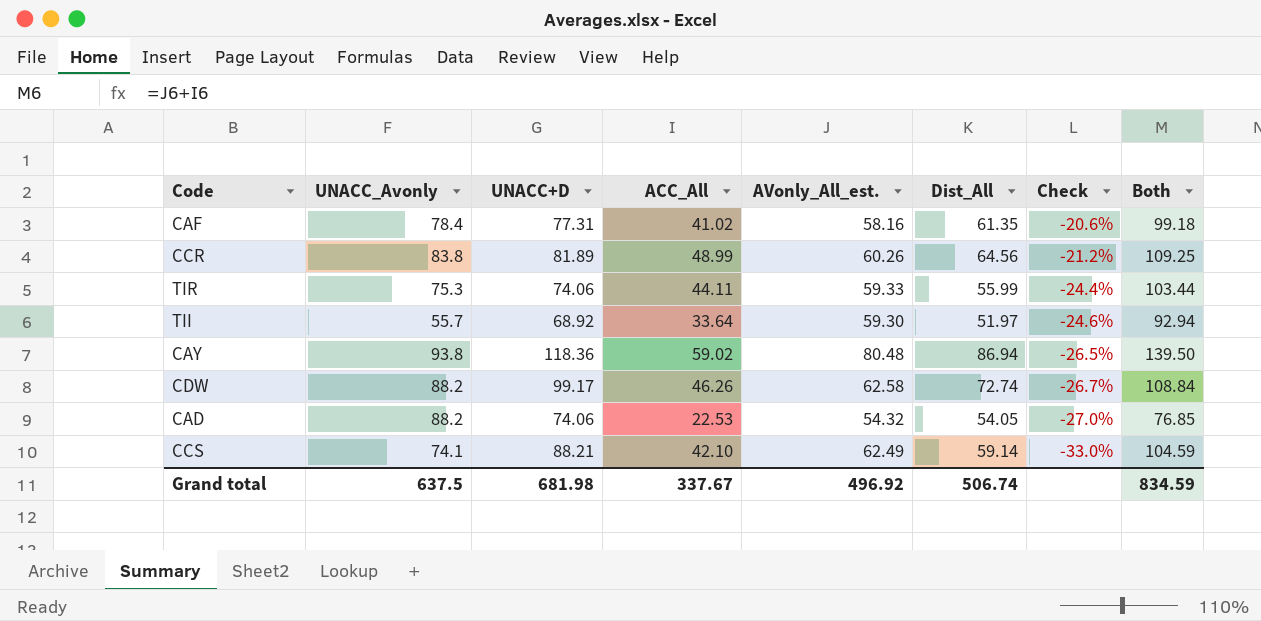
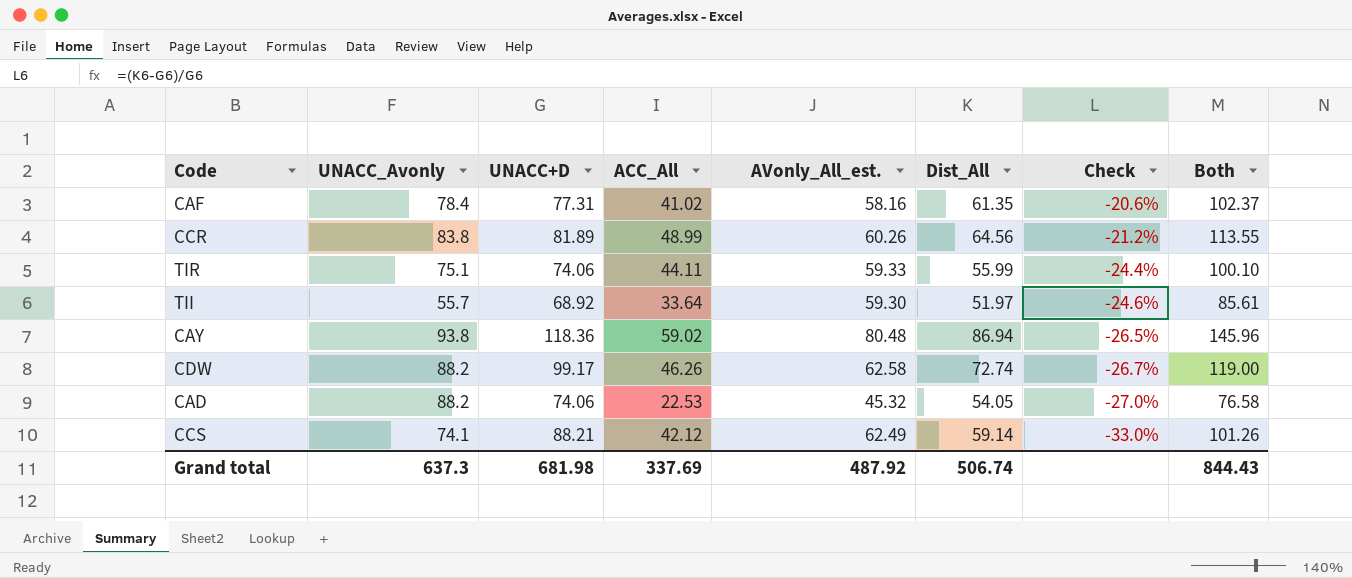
column Both | formula: [ACC_All] + [AVonly_All_est.] -> [ACC_All] + [Dist_All]
TIR | UNACC_Avonly: 75.3 -> 75.1
CAD | AVonly_All_est.: 54.32 -> 45.32
CCS | ACC_All: 42.10 -> 42.12
Grand total | UNACC_Avonly: 637.5 -> 637.3
Grand total | ACC_All: 337.67 -> 337.69
Grand total | AVonly_All_est.: 496.92 -> 487.92
Grand total | Both: 834.59 -> 844.43

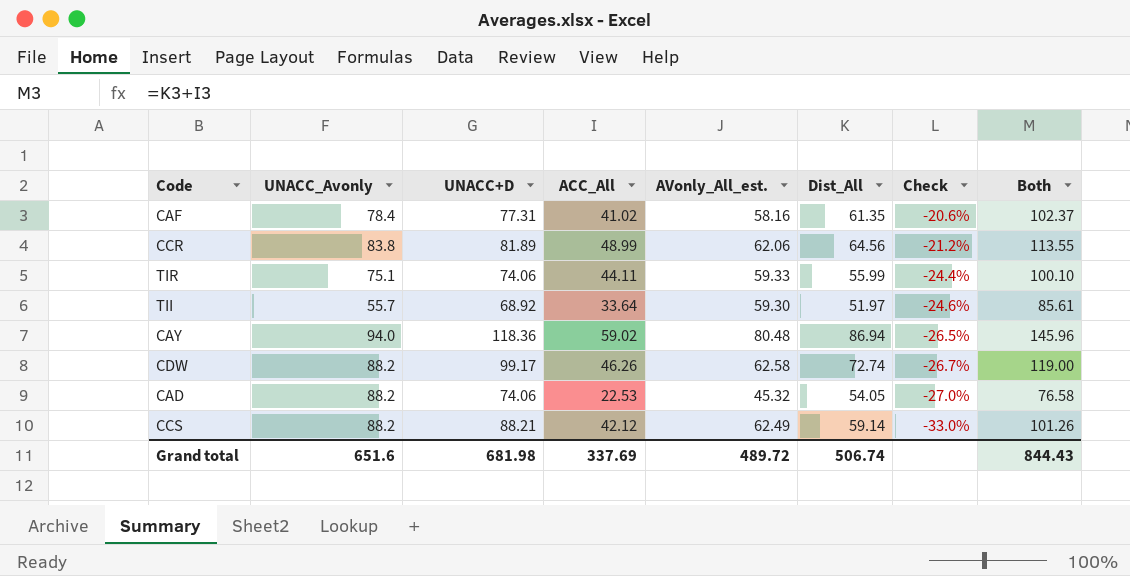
CCR | AVonly_All_est.: 60.26 -> 62.06
CAY | UNACC_Avonly: 93.8 -> 94.0
CCS | UNACC_Avonly: 74.1 -> 88.2
Grand total | UNACC_Avonly: 637.3 -> 651.6
Grand total | AVonly_All_est.: 487.92 -> 489.72

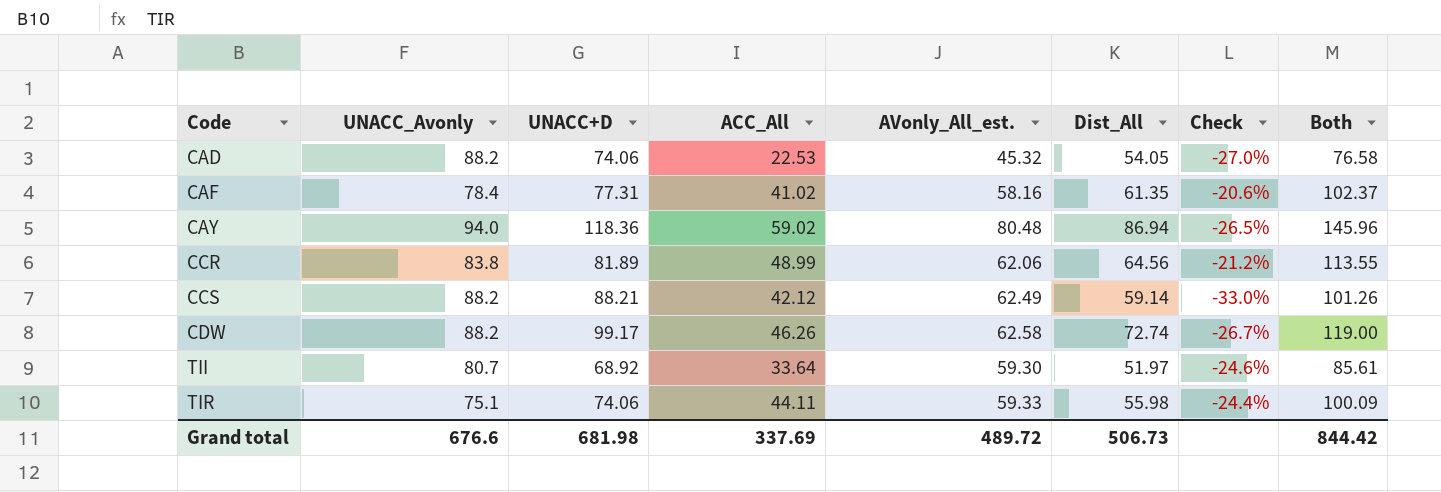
row order: Check descending -> Code ascending
TII | UNACC_Avonly: 55.7 -> 80.7
TIR | Dist_All: 55.99 -> 55.98
TIR | Both: 100.10 -> 100.09
Grand total | UNACC_Avonly: 651.6 -> 676.6
Grand total | Dist_All: 506.74 -> 506.73
Grand total | Both: 844.43 -> 844.42

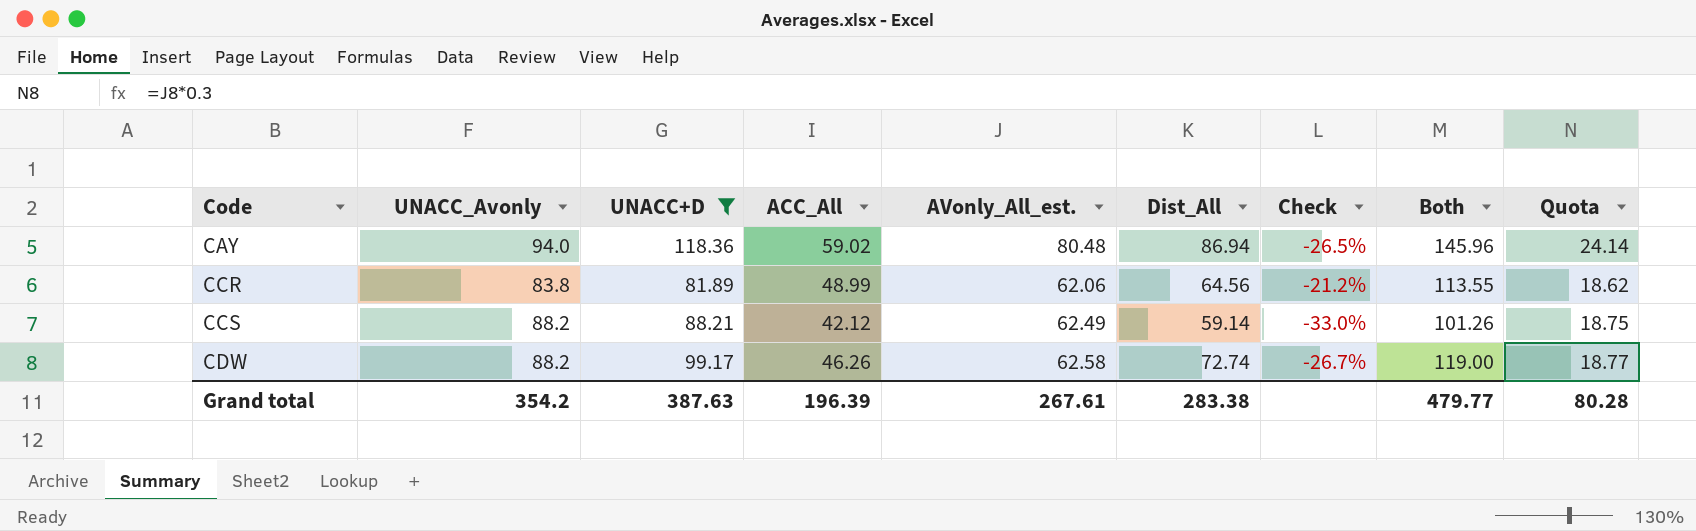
filter: none -> UNACC+D >= 81.89
column Quota | formula: none -> [AVonly_All_est.] * 0.3
Grand total | UNACC_Avonly: 676.6 -> 354.2
Grand total | UNACC+D: 681.98 -> 387.63
Grand total | ACC_All: 337.69 -> 196.39
Grand total | AVonly_All_est.: 489.72 -> 267.61
Grand total | Dist_All: 506.73 -> 283.38
Grand total | Both: 844.42 -> 479.77

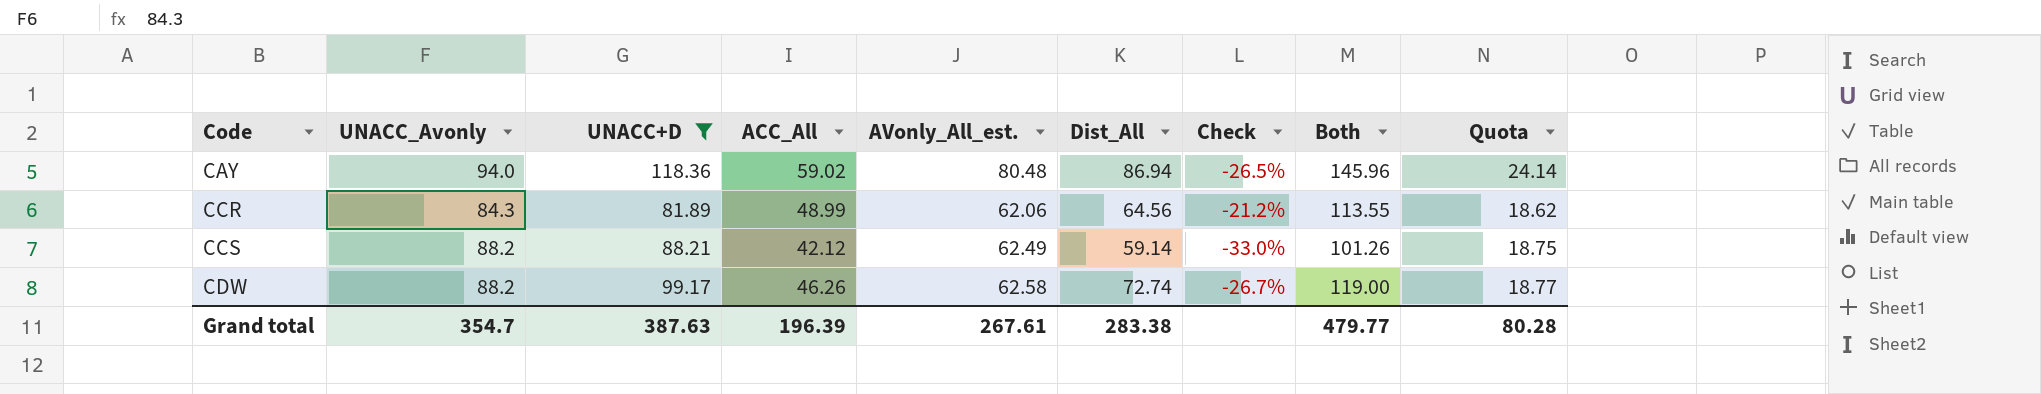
CCR | UNACC_Avonly: 83.8 -> 84.3
Grand total | UNACC_Avonly: 354.2 -> 354.7

